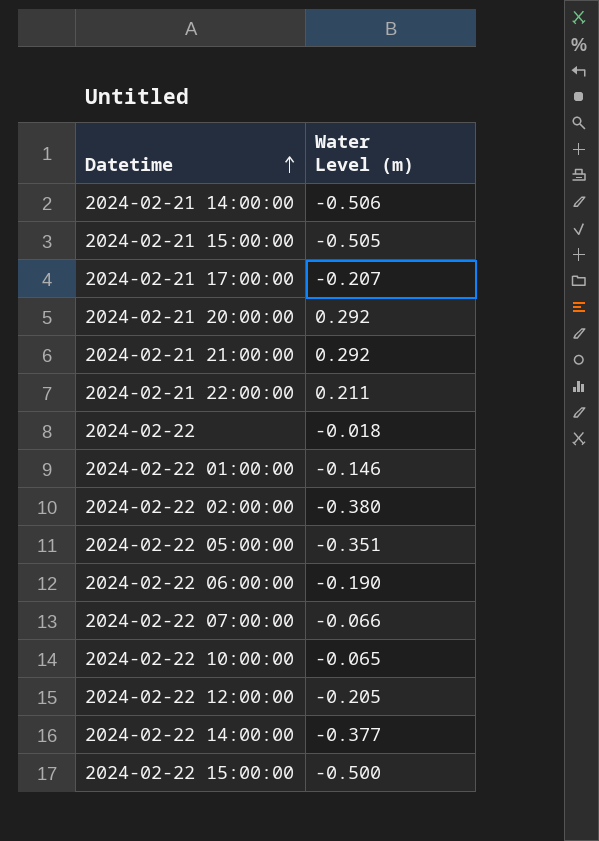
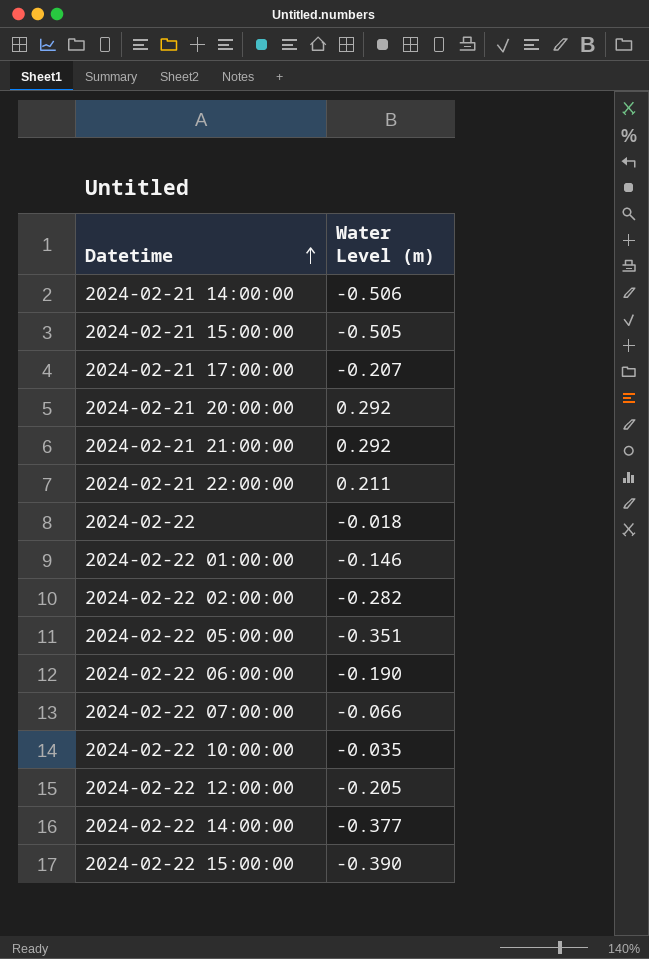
2024-02-22 02:00:00 | Water Level (m): -0.380 -> -0.282
2024-02-22 10:00:00 | Water Level (m): -0.065 -> -0.035
2024-02-22 15:00:00 | Water Level (m): -0.500 -> -0.390

